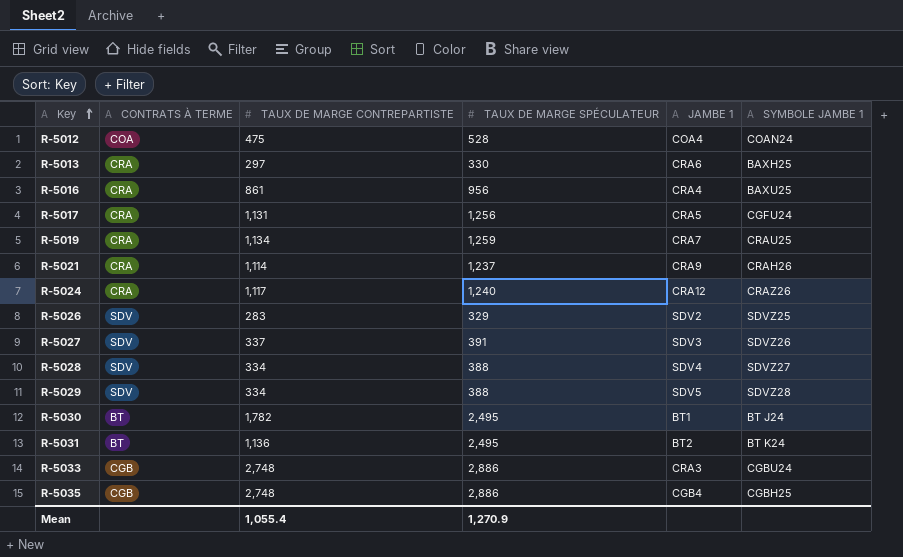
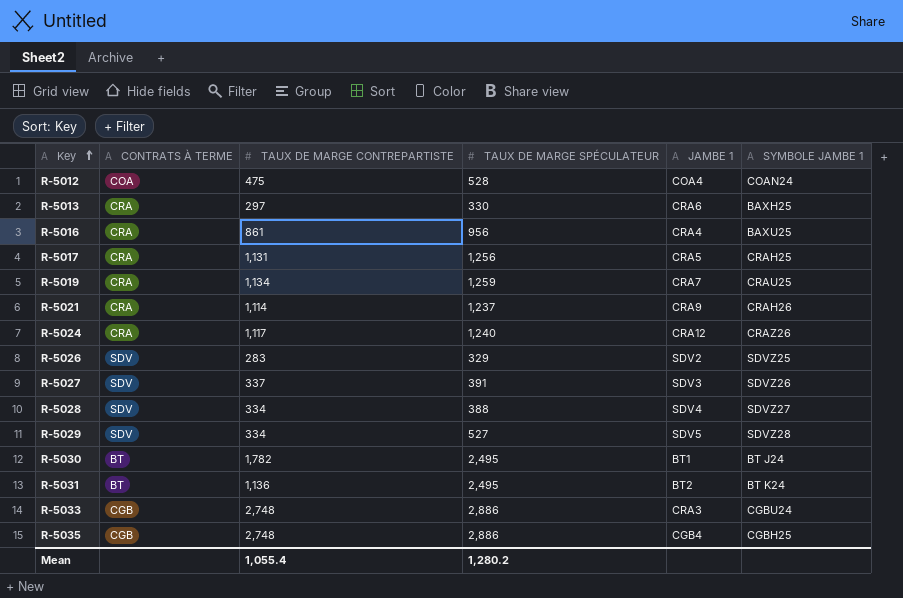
R-5017 | SYMBOLE JAMBE 1: CGFU24 -> CRAH25
R-5029 | TAUX DE MARGE SPÉCULATEUR: 388 -> 527
Mean | TAUX DE MARGE SPÉCULATEUR: 1,270.9 -> 1,280.2

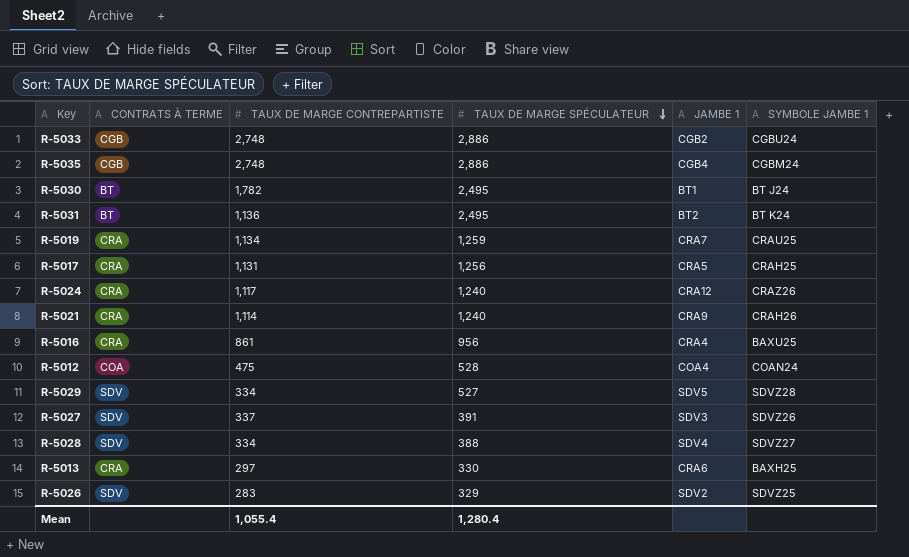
row order: Key ascending -> TAUX DE MARGE SPÉCULATEUR descending
R-5033 | JAMBE 1: CRA3 -> CGB2
R-5035 | SYMBOLE JAMBE 1: CGBH25 -> CGBM24
R-5021 | TAUX DE MARGE SPÉCULATEUR: 1,237 -> 1,240
Mean | TAUX DE MARGE SPÉCULATEUR: 1,280.2 -> 1,280.4

